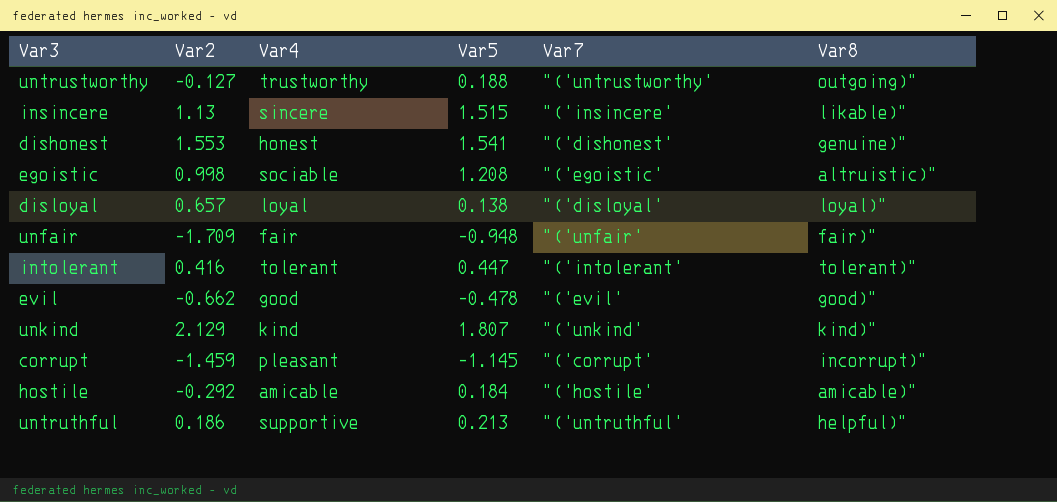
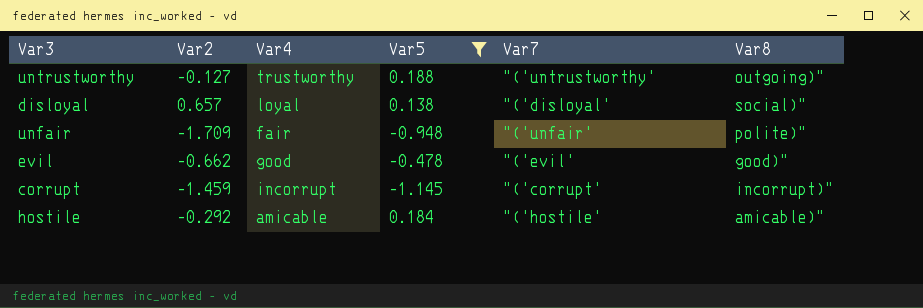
filter: none -> Var5 <= 0.188
disloyal | Var8: loyal)" -> social)"
unfair | Var8: fair)" -> polite)"
corrupt | Var4: pleasant -> incorrupt

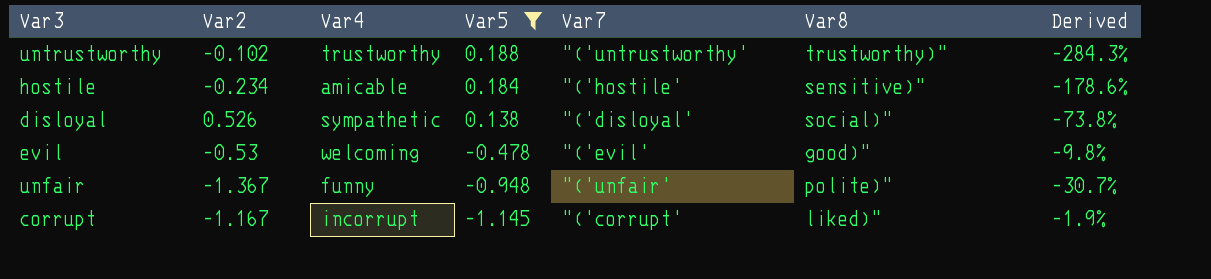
row order: none -> Var5 descending
column Derived | formula: none -> ([Var5] - [Var2]) / [Var2]
untrustworthy | Var2: -0.127 -> -0.102
untrustworthy | Var8: outgoing)" -> trustworthy)"
hostile | Var2: -0.292 -> -0.234
hostile | Var8: amicable)" -> sensitive)"
disloyal | Var2: 0.657 -> 0.526
disloyal | Var4: loyal -> sympathetic
evil | Var2: -0.662 -> -0.53
evil | Var4: good -> welcoming
unfair | Var2: -1.709 -> -1.367
unfair | Var4: fair -> funny
corrupt | Var2: -1.459 -> -1.167
corrupt | Var8: incorrupt)" -> liked)"

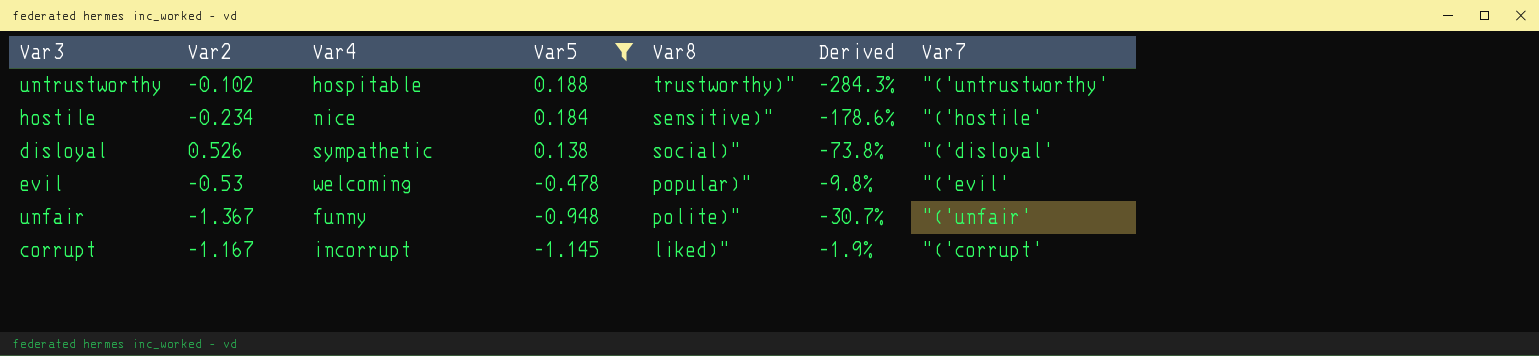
column Var7 | position: 5 -> 7
untrustworthy | Var4: trustworthy -> hospitable
hostile | Var4: amicable -> nice
evil | Var8: good)" -> popular)"

